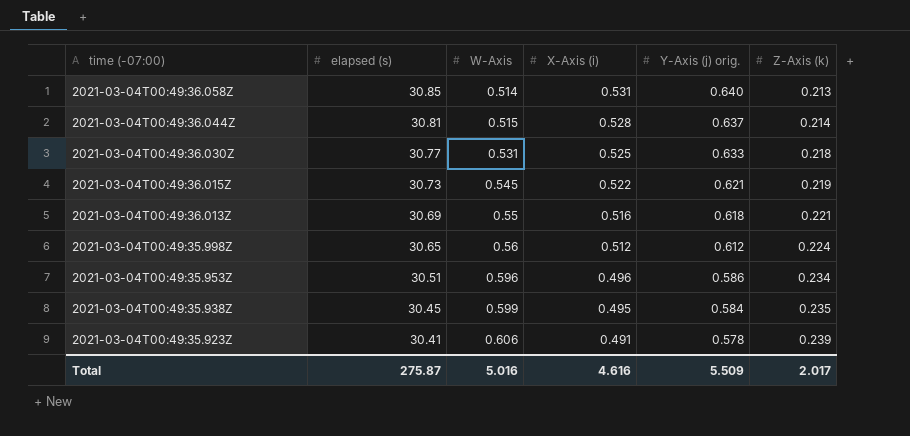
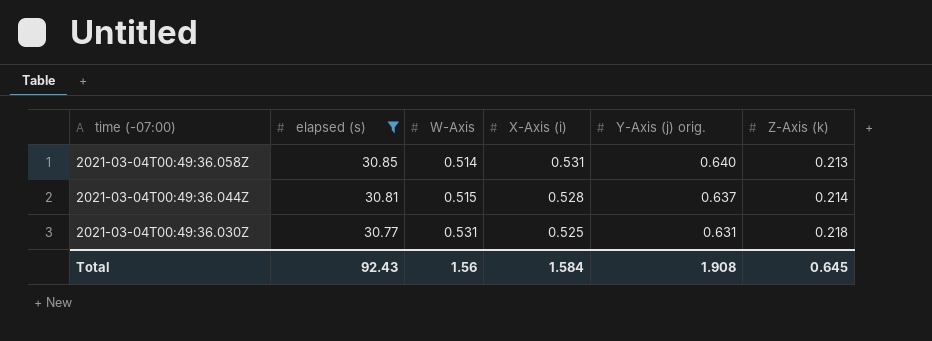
filter: none -> elapsed (s) >= 30.77
2021-03-04T00:49:36.030Z | Y-Axis (j) orig.: 0.633 -> 0.631
Total | elapsed (s): 275.87 -> 92.43
Total | W-Axis: 5.016 -> 1.56
Total | X-Axis (i): 4.616 -> 1.584
Total | Y-Axis (j) orig.: 5.509 -> 1.908
Total | Z-Axis (k): 2.017 -> 0.645

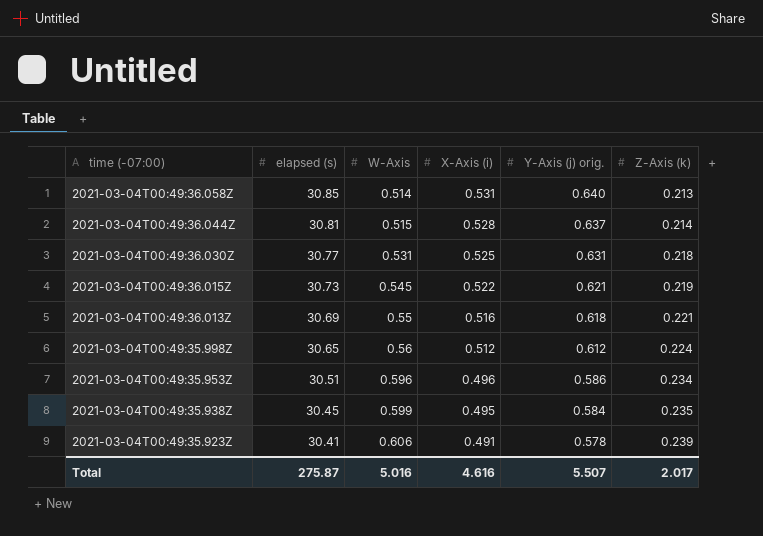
filter: elapsed (s) >= 30.77 -> none
Total | elapsed (s): 92.43 -> 275.87
Total | W-Axis: 1.56 -> 5.016
Total | X-Axis (i): 1.584 -> 4.616
Total | Y-Axis (j) orig.: 1.908 -> 5.507
Total | Z-Axis (k): 0.645 -> 2.017

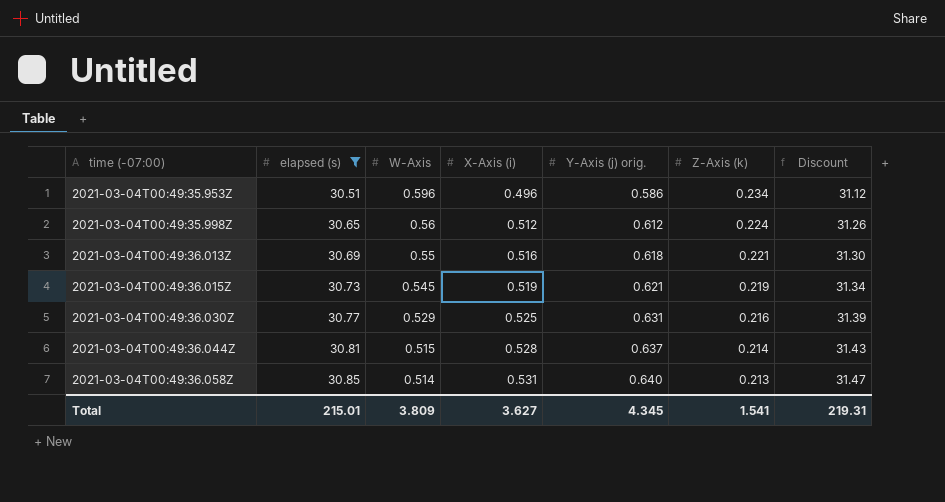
filter: none -> elapsed (s) >= 30.51
row order: time (-07:00) descending -> time (-07:00) ascending
column Discount | formula: none -> [elapsed (s)] * 1.02
2021-03-04T00:49:36.015Z | X-Axis (i): 0.522 -> 0.519
2021-03-04T00:49:36.030Z | W-Axis: 0.531 -> 0.529
2021-03-04T00:49:36.030Z | Z-Axis (k): 0.218 -> 0.216
Total | elapsed (s): 275.87 -> 215.01
Total | W-Axis: 5.016 -> 3.809
Total | X-Axis (i): 4.616 -> 3.627
Total | Y-Axis (j) orig.: 5.507 -> 4.345
Total | Z-Axis (k): 2.017 -> 1.541

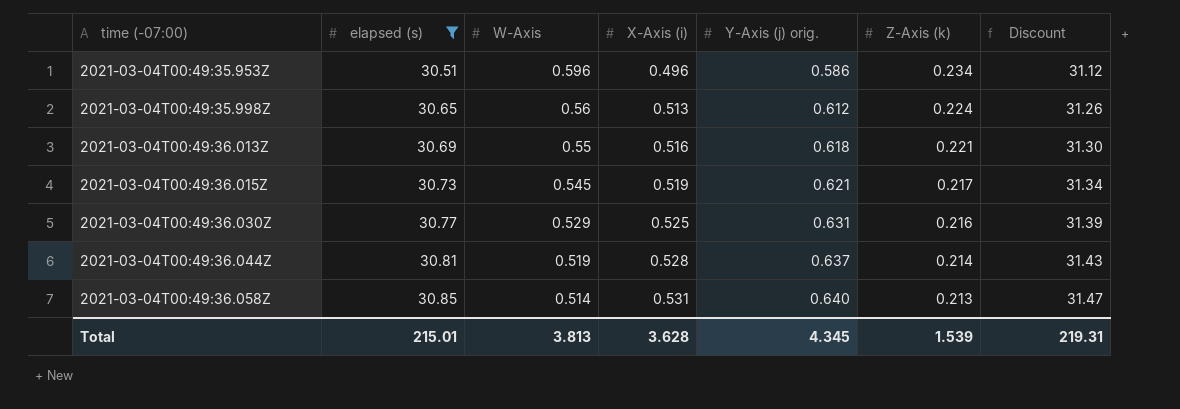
2021-03-04T00:49:35.998Z | X-Axis (i): 0.512 -> 0.513
2021-03-04T00:49:36.015Z | Z-Axis (k): 0.219 -> 0.217
2021-03-04T00:49:36.044Z | W-Axis: 0.515 -> 0.519
Total | W-Axis: 3.809 -> 3.813
Total | X-Axis (i): 3.627 -> 3.628
Total | Z-Axis (k): 1.541 -> 1.539

